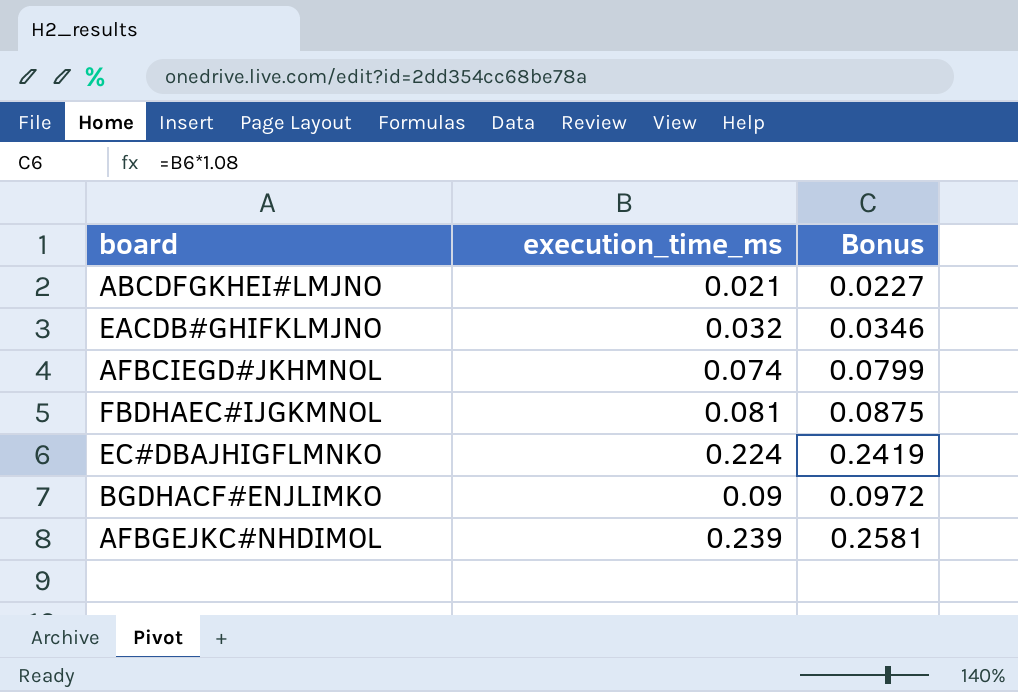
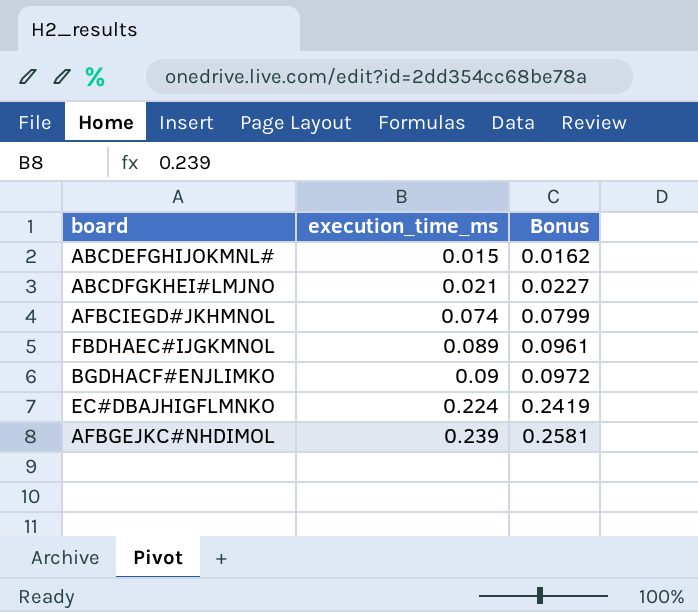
row order: none -> execution_time_ms ascending
row EACDB#GHIFKLMJNO: 0.032 | 0.0346 -> none
row ABCDEFGHIJOKMNL#: none -> 0.015 | 0.0162
FBDHAEC#IJGKMNOL | execution_time_ms: 0.081 -> 0.089
FBDHAEC#IJGKMNOL | Bonus: 0.0875 -> 0.0961

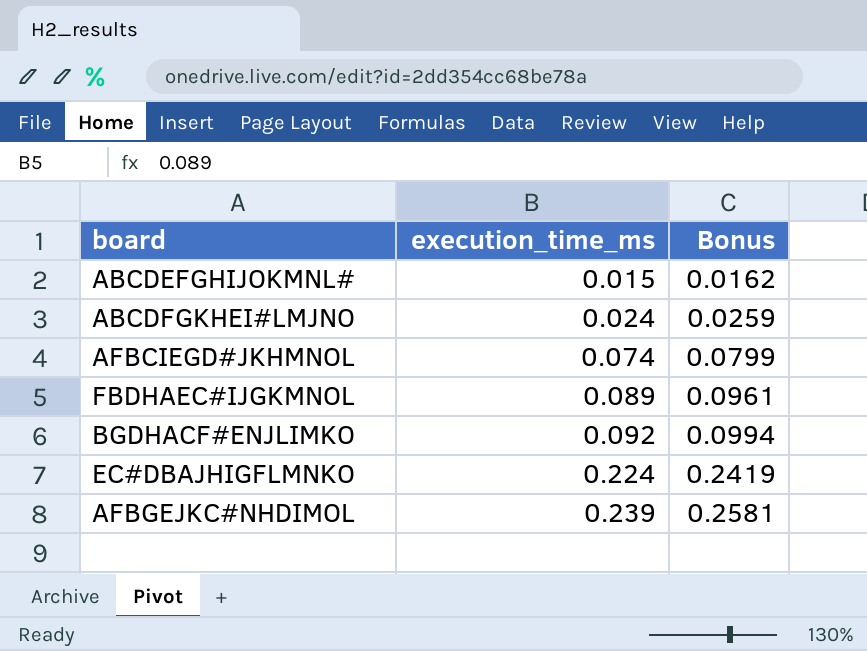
ABCDFGKHEI#LMJNO | execution_time_ms: 0.021 -> 0.024
ABCDFGKHEI#LMJNO | Bonus: 0.0227 -> 0.0259
BGDHACF#ENJLIMKO | execution_time_ms: 0.09 -> 0.092
BGDHACF#ENJLIMKO | Bonus: 0.0972 -> 0.0994

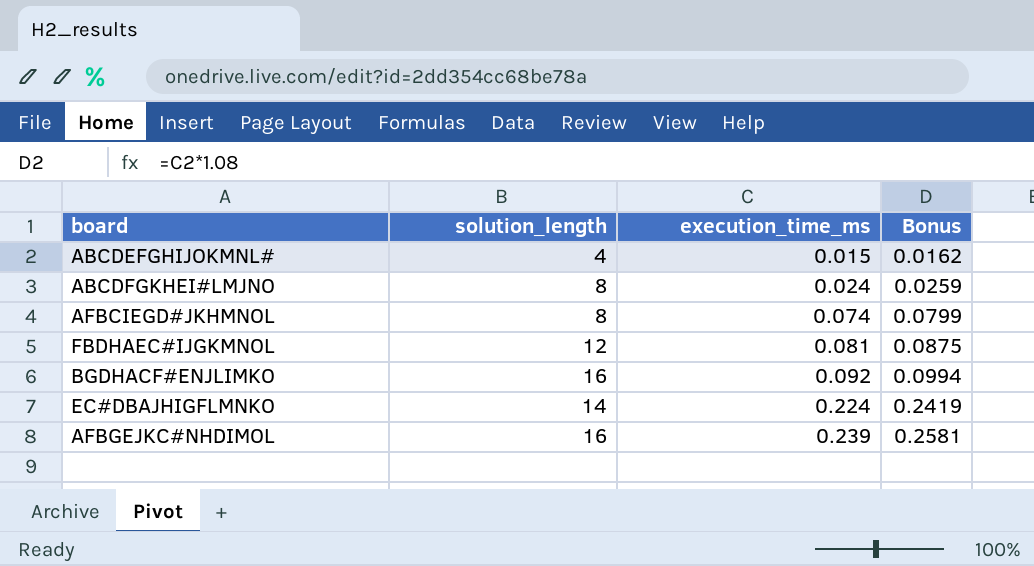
column solution_length | position: none -> 2
FBDHAEC#IJGKMNOL | execution_time_ms: 0.089 -> 0.081
FBDHAEC#IJGKMNOL | Bonus: 0.0961 -> 0.0875

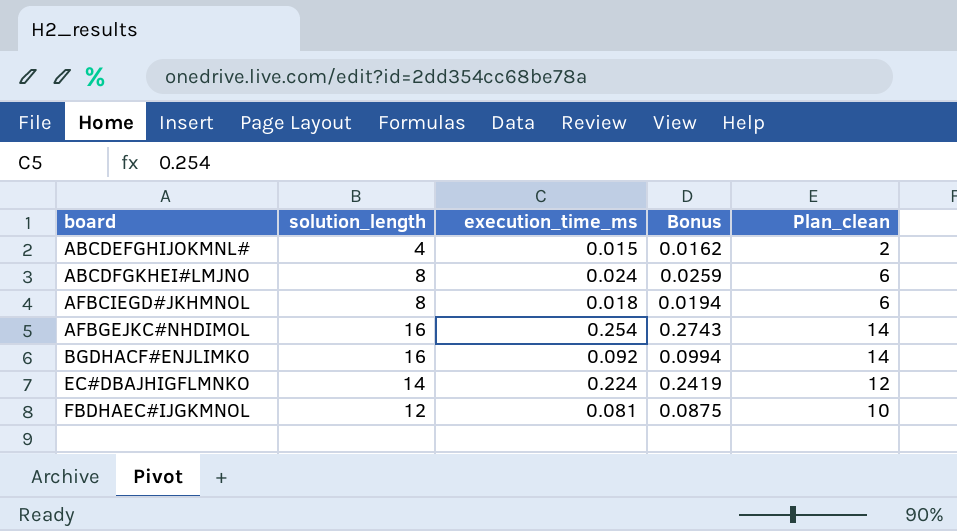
row order: execution_time_ms ascending -> board ascending
column Plan_clean | formula: none -> [solution_length] - 2
AFBCIEGD#JKHMNOL | execution_time_ms: 0.074 -> 0.018
AFBCIEGD#JKHMNOL | Bonus: 0.0799 -> 0.0194
AFBGEJKC#NHDIMOL | execution_time_ms: 0.239 -> 0.254
AFBGEJKC#NHDIMOL | Bonus: 0.2581 -> 0.2743

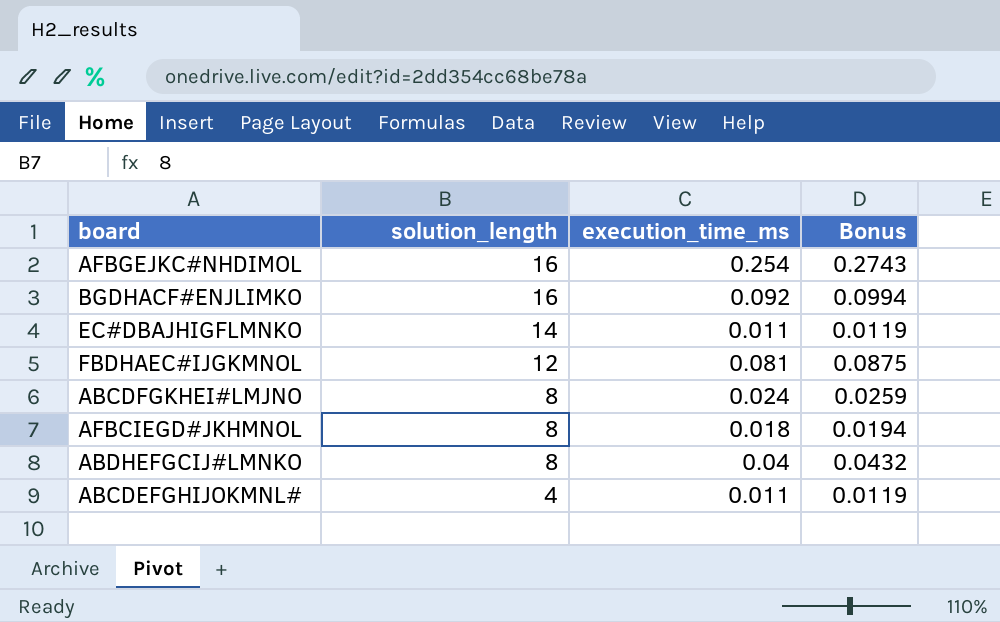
row order: board ascending -> solution_length descending
column Plan_clean | formula: [solution_length] - 2 -> none
EC#DBAJHIGFLMNKO | execution_time_ms: 0.224 -> 0.011
EC#DBAJHIGFLMNKO | Bonus: 0.2419 -> 0.0119
row ABDHEFGCIJ#LMNKO: none -> 8 | 0.04 | 0.0432
ABCDEFGHIJOKMNL# | execution_time_ms: 0.015 -> 0.011
ABCDEFGHIJOKMNL# | Bonus: 0.0162 -> 0.0119

